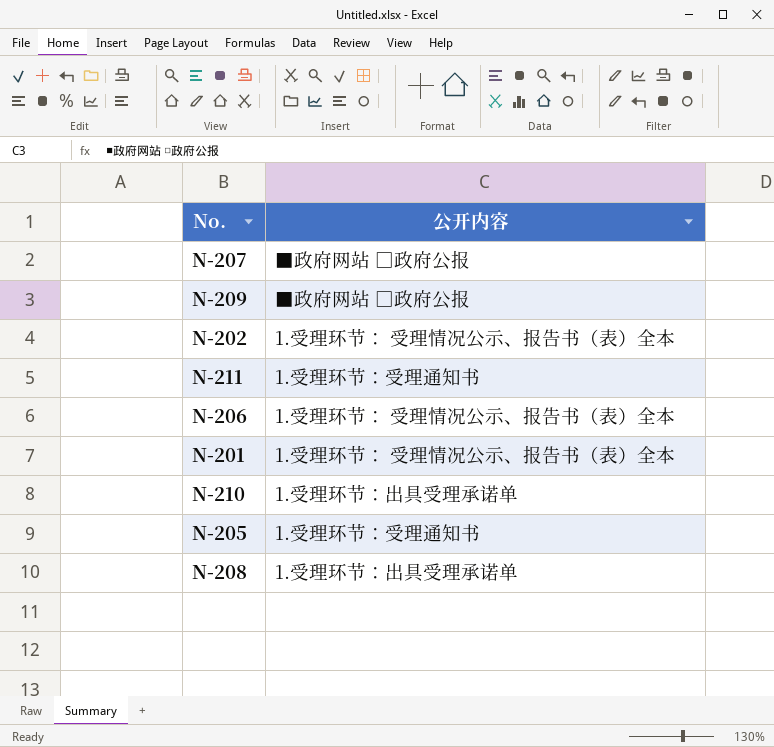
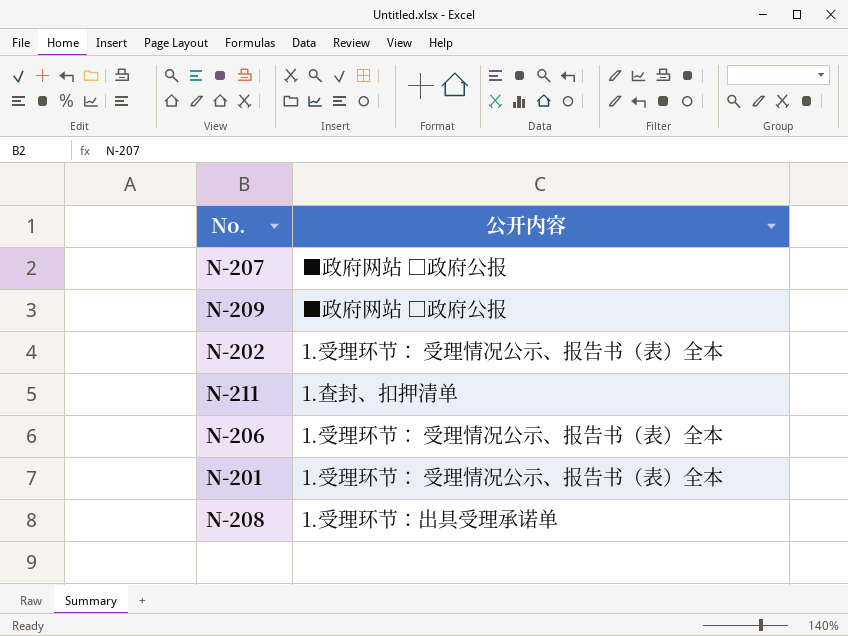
row N-210: 1.受理环节：出具受理承诺单 -> none
row N-205: 1.受理环节：受理通知书 -> none
N-211 | 公开内容: 1.受理环节：受理通知书 -> 1.查封、扣押清单

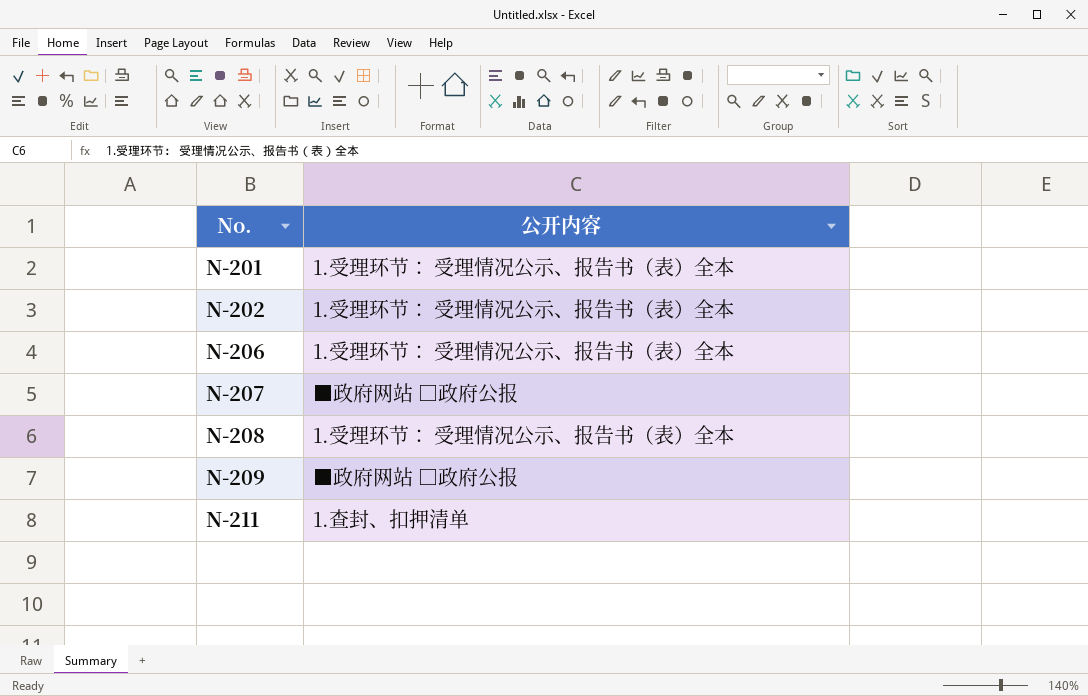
row order: none -> No. ascending
N-208 | 公开内容: 1.受理环节：出具受理承诺单 -> 1.受理环节： 受理情况公示、报告书（表）全本

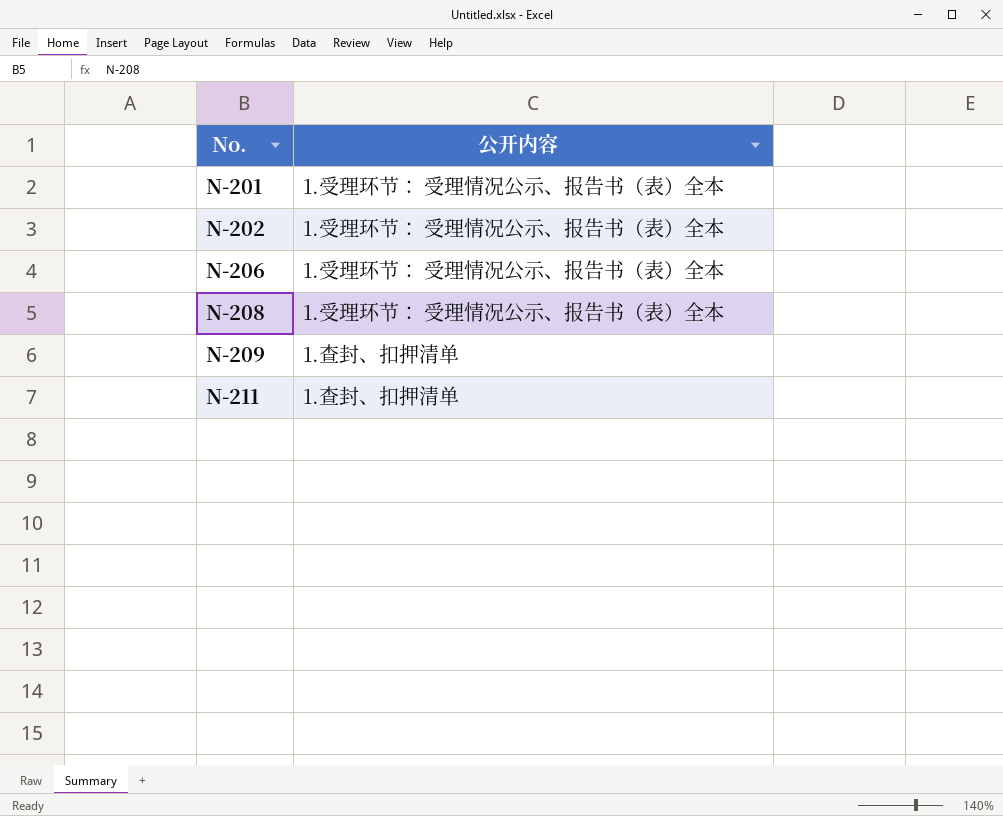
row N-207: ■政府网站 □政府公报 -> none
N-209 | 公开内容: ■政府网站 □政府公报 -> 1.查封、扣押清单

